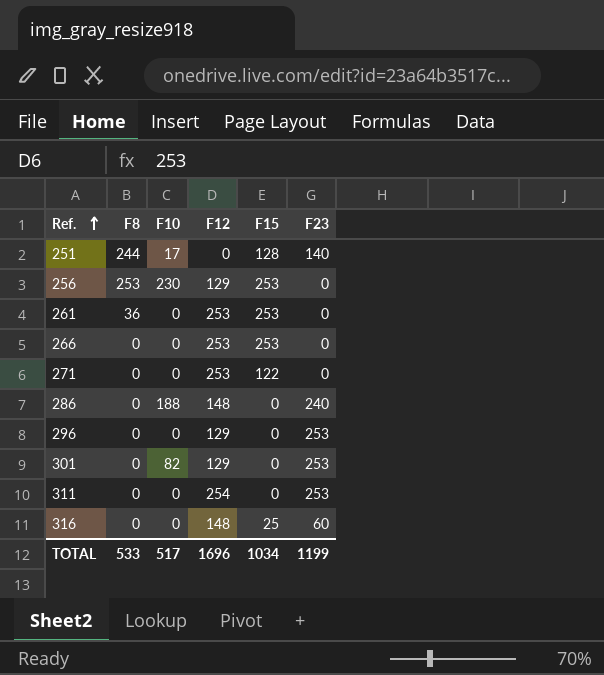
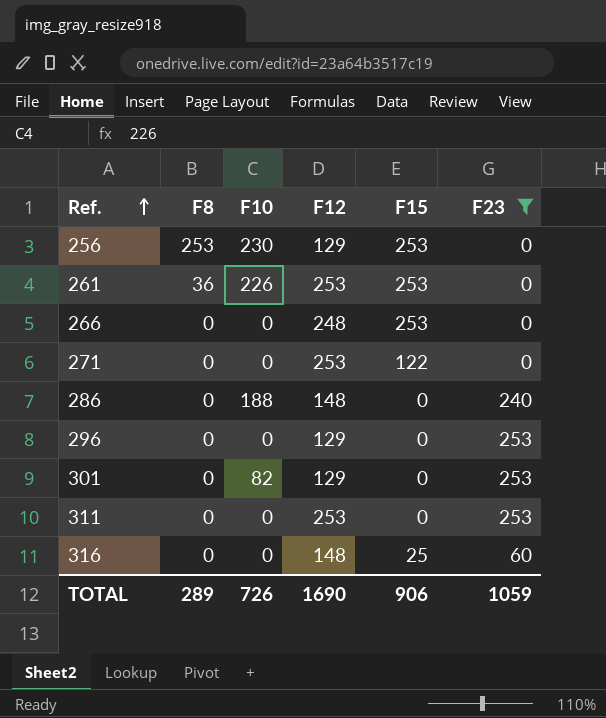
filter: none -> F23 != 140
261 | F10: 0 -> 226
266 | F12: 253 -> 248
311 | F12: 254 -> 253
TOTAL | F8: 533 -> 289
TOTAL | F10: 517 -> 726
TOTAL | F12: 1696 -> 1690
TOTAL | F15: 1034 -> 906
TOTAL | F23: 1199 -> 1059

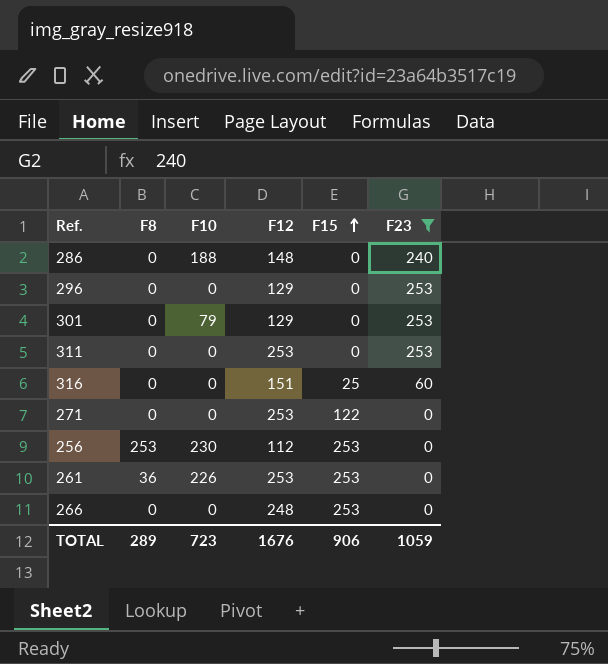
row order: Ref. ascending -> F15 ascending
301 | F10: 82 -> 79
316 | F12: 148 -> 151
256 | F12: 129 -> 112
TOTAL | F10: 726 -> 723
TOTAL | F12: 1690 -> 1676

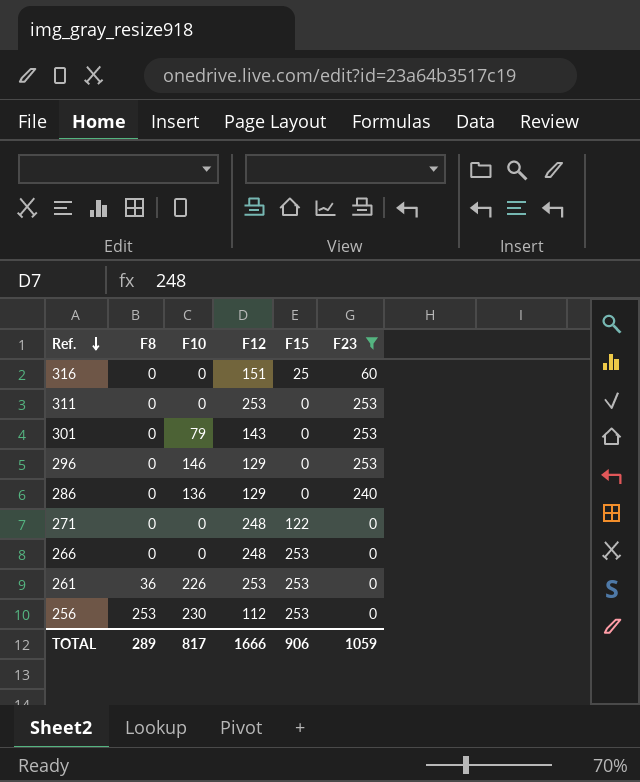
row order: F15 ascending -> Ref. descending
301 | F12: 129 -> 143
296 | F10: 0 -> 146
286 | F10: 188 -> 136
286 | F12: 148 -> 129
271 | F12: 253 -> 248
TOTAL | F10: 723 -> 817
TOTAL | F12: 1676 -> 1666

